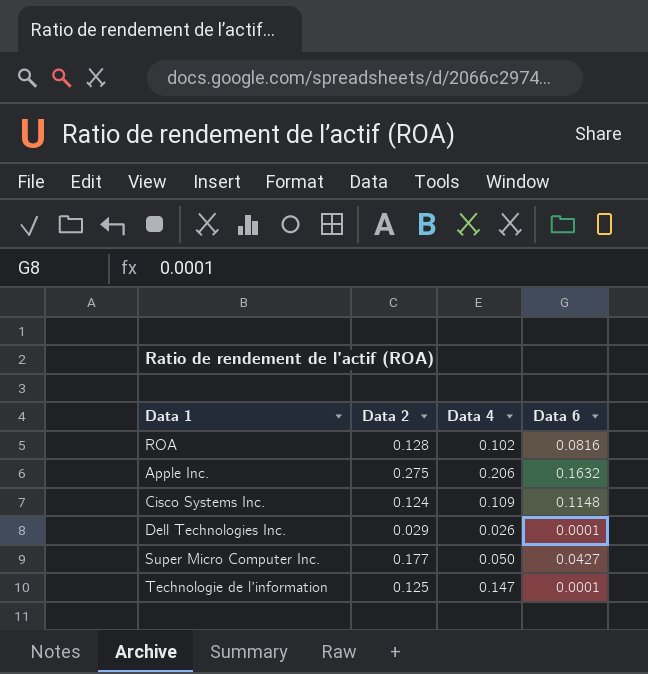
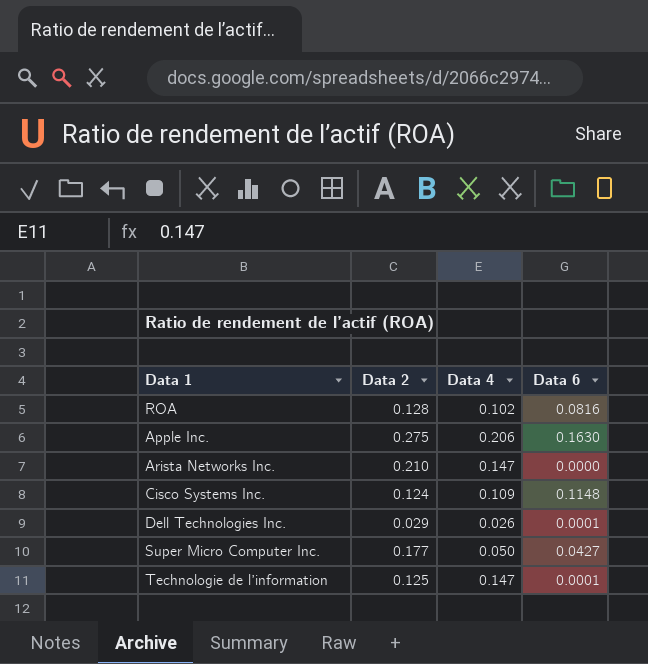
Apple Inc. | Data 6: 0.1632 -> 0.1630
row Arista Networks Inc.: none -> 0.210 | 0.147 | 0.0000

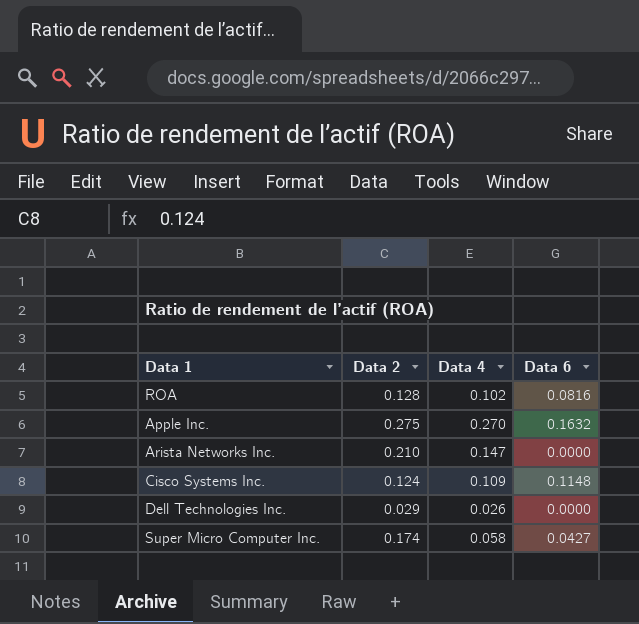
row Technologie de l’information: 0.125 | 0.147 | 0.0001 -> none
Apple Inc. | Data 4: 0.206 -> 0.270
Apple Inc. | Data 6: 0.1630 -> 0.1632
Dell Technologies Inc. | Data 6: 0.0001 -> 0.0000
Super Micro Computer Inc. | Data 2: 0.177 -> 0.174
Super Micro Computer Inc. | Data 4: 0.050 -> 0.058

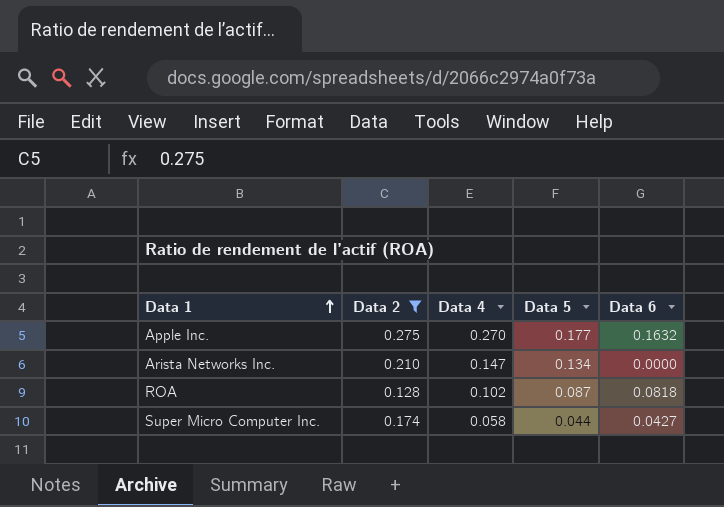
filter: none -> Data 2 >= 0.128
row order: none -> Data 1 ascending
column Data 5 | position: none -> 4
ROA | Data 6: 0.0816 -> 0.0818

